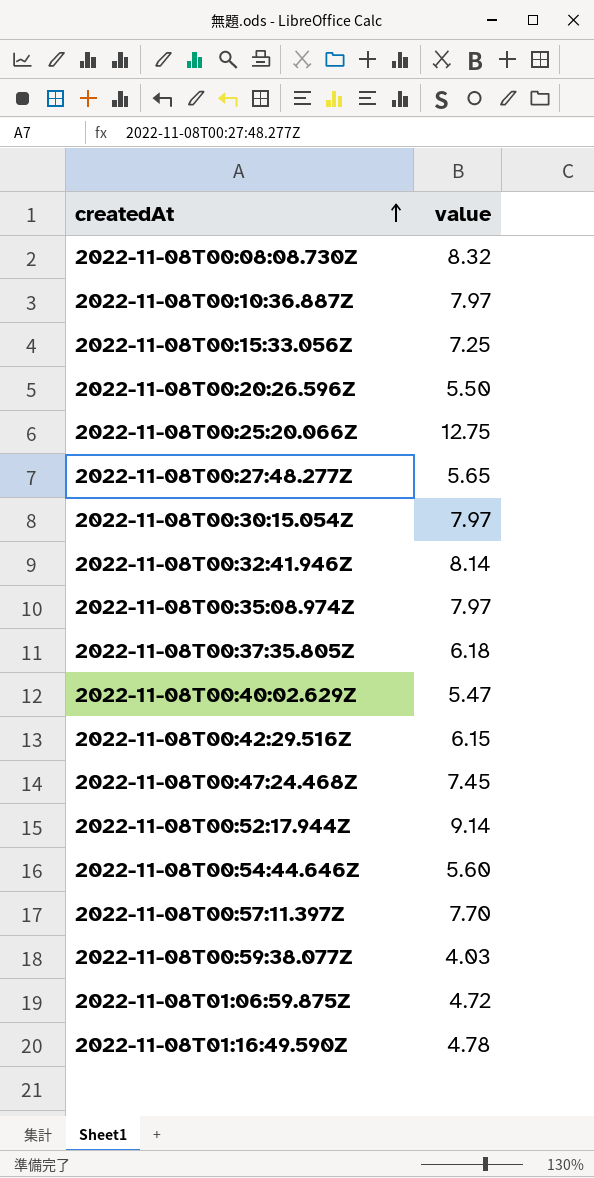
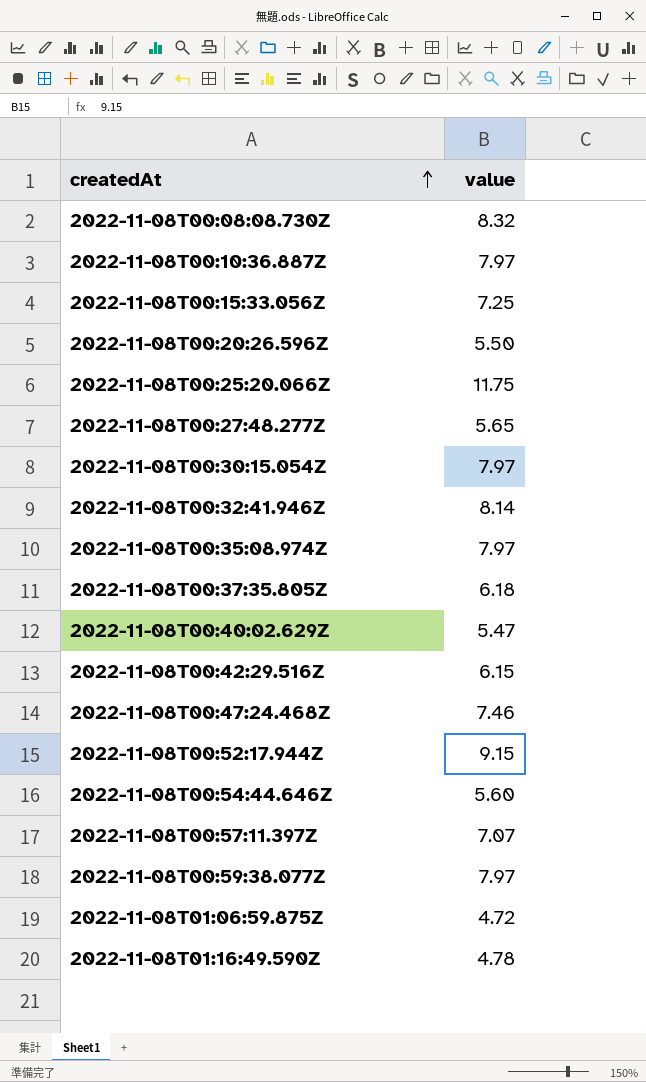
2022-11-08T00:25:20.066Z | value: 12.75 -> 11.75
2022-11-08T00:47:24.468Z | value: 7.45 -> 7.46
2022-11-08T00:52:17.944Z | value: 9.14 -> 9.15
2022-11-08T00:57:11.397Z | value: 7.70 -> 7.07
2022-11-08T00:59:38.077Z | value: 4.03 -> 7.97

